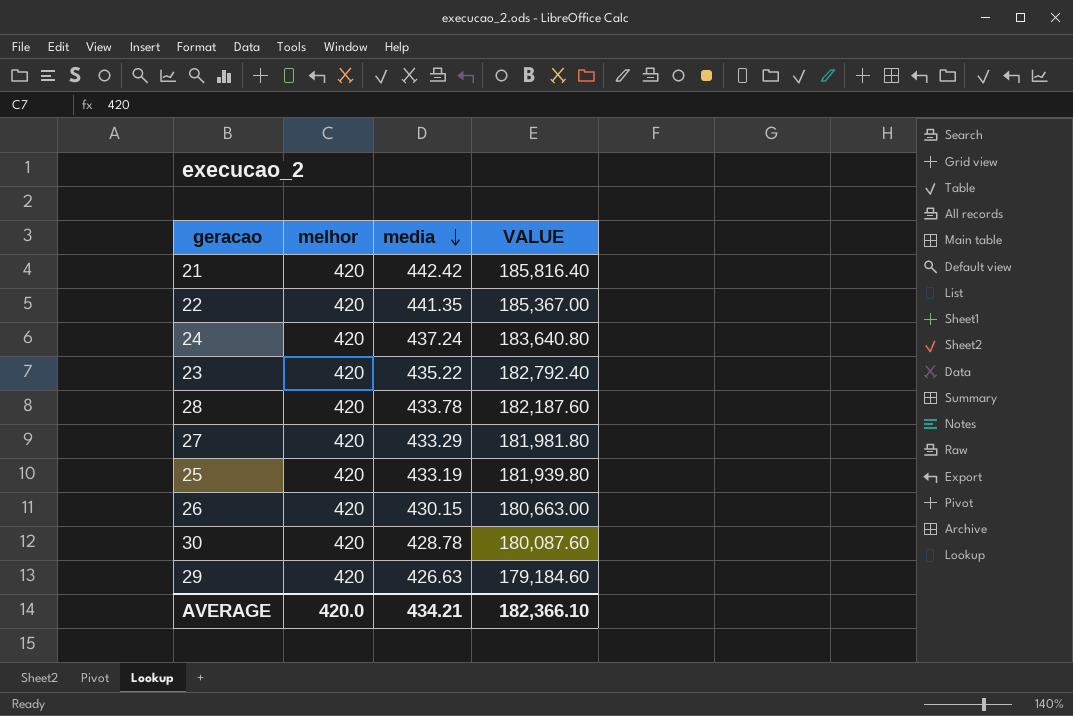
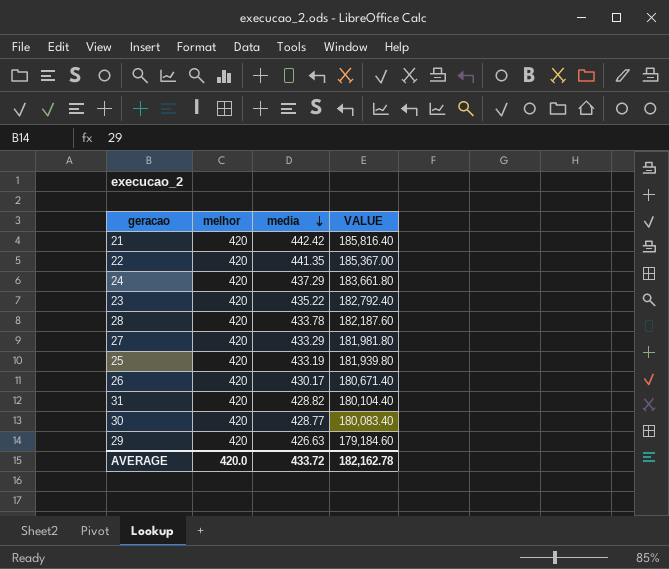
24 | media: 437.24 -> 437.29
24 | VALUE: 183,640.80 -> 183,661.80
26 | media: 430.15 -> 430.17
26 | VALUE: 180,663.00 -> 180,671.40
row 31: none -> 420 | 428.82 | 180,104.40
30 | media: 428.78 -> 428.77
30 | VALUE: 180,087.60 -> 180,083.40
AVERAGE | media: 434.21 -> 433.72
AVERAGE | VALUE: 182,366.10 -> 182,162.78

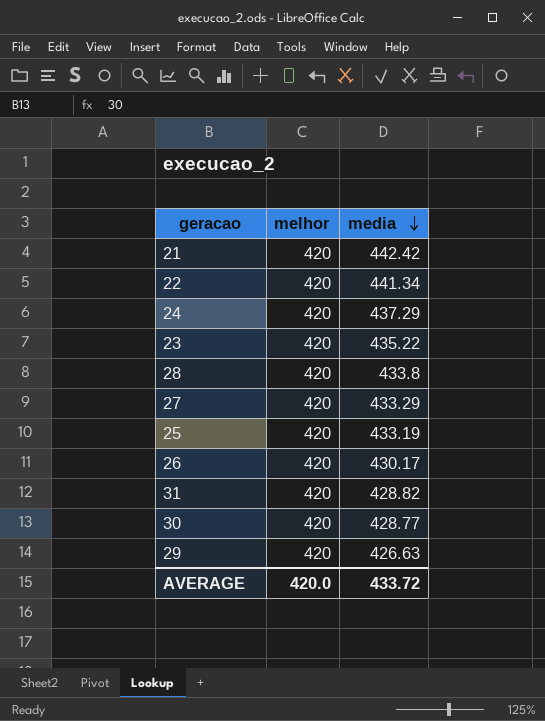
column VALUE | formula: [melhor] * [media] -> none
22 | media: 441.35 -> 441.34
28 | media: 433.78 -> 433.8

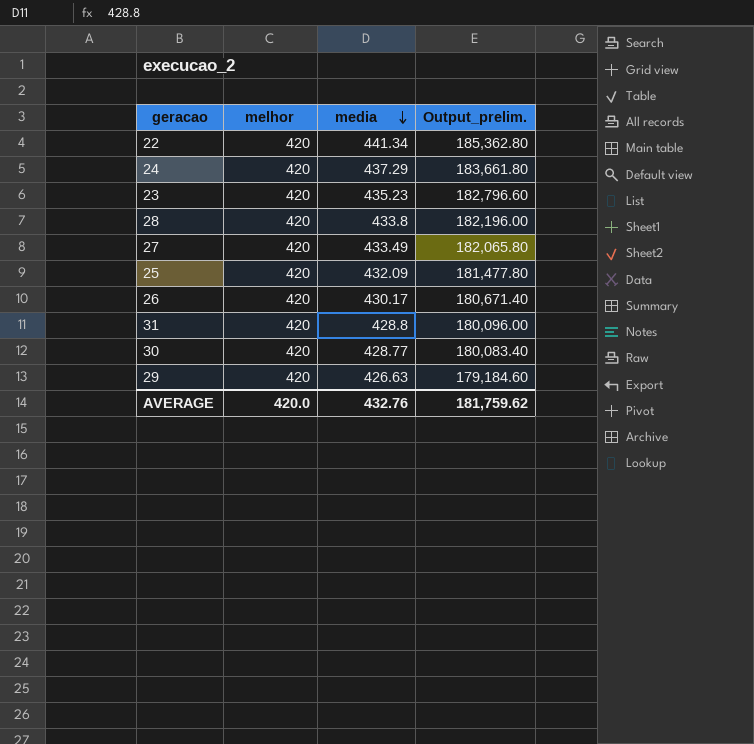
column Output_prelim. | formula: none -> [melhor] * [media]
row 21: 420 | 442.42 -> none
23 | media: 435.22 -> 435.23
27 | media: 433.29 -> 433.49
25 | media: 433.19 -> 432.09
31 | media: 428.82 -> 428.8
AVERAGE | media: 433.72 -> 432.76

